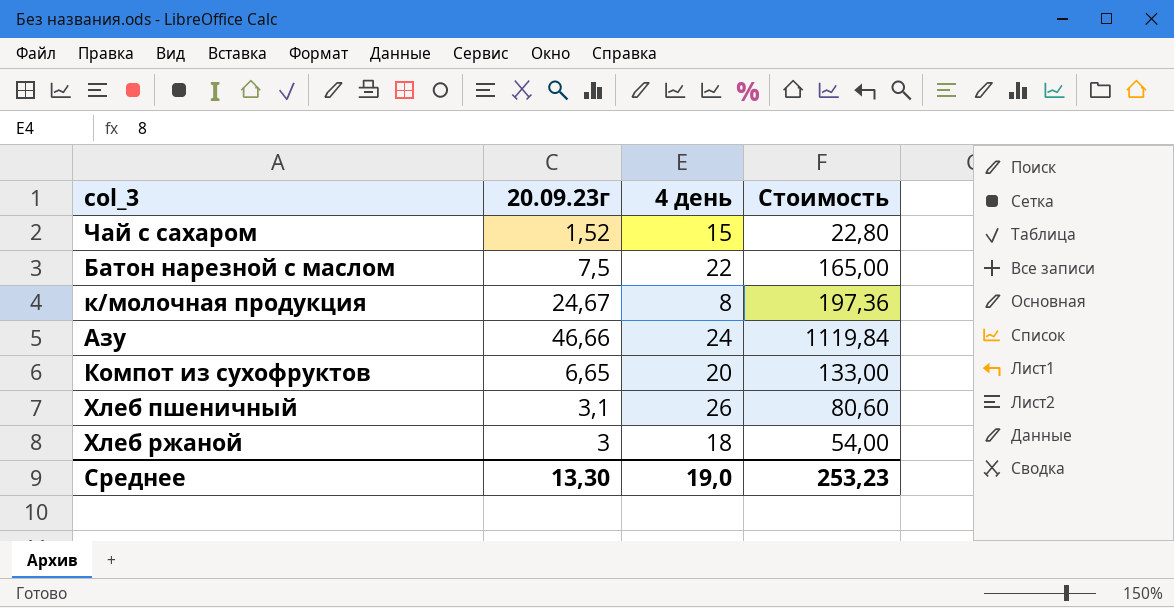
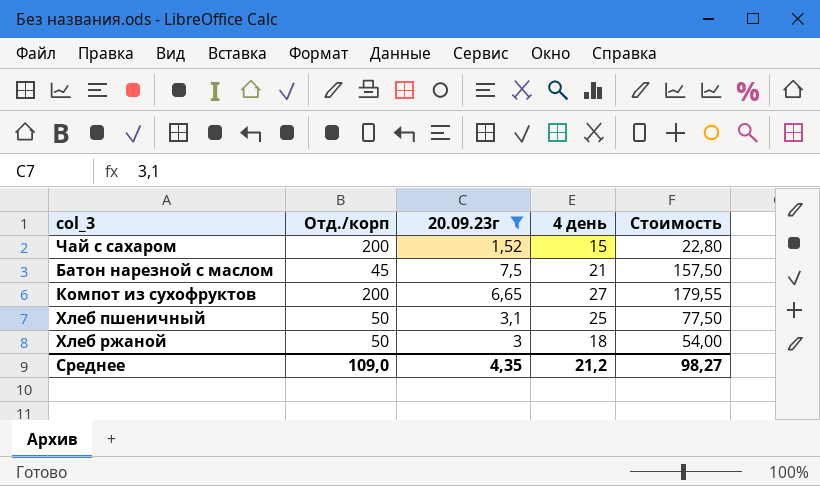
filter: none -> 20.09.23г <= 7,5
column Отд./корп | position: none -> 2
Батон нарезной с маслом | 4 день: 22 -> 21
Батон нарезной с маслом | Стоимость: 165,00 -> 157,50
Компот из сухофруктов | 4 день: 20 -> 27
Компот из сухофруктов | Стоимость: 133,00 -> 179,55
Хлеб пшеничный | 4 день: 26 -> 25
Хлеб пшеничный | Стоимость: 80,60 -> 77,50
Среднее | 20.09.23г: 13,30 -> 4,35
Среднее | 4 день: 19,0 -> 21,2
Среднее | Стоимость: 253,23 -> 98,27

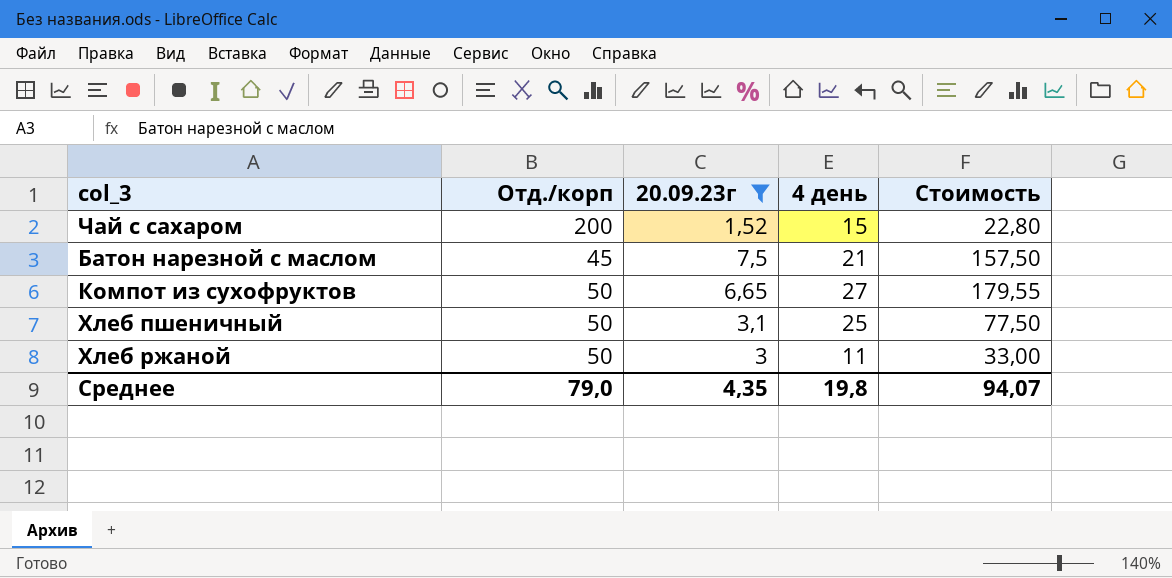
Компот из сухофруктов | Отд./корп: 200 -> 50
Хлеб ржаной | 4 день: 18 -> 11
Хлеб ржаной | Стоимость: 54,00 -> 33,00
Среднее | Отд./корп: 109,0 -> 79,0
Среднее | 4 день: 21,2 -> 19,8
Среднее | Стоимость: 98,27 -> 94,07

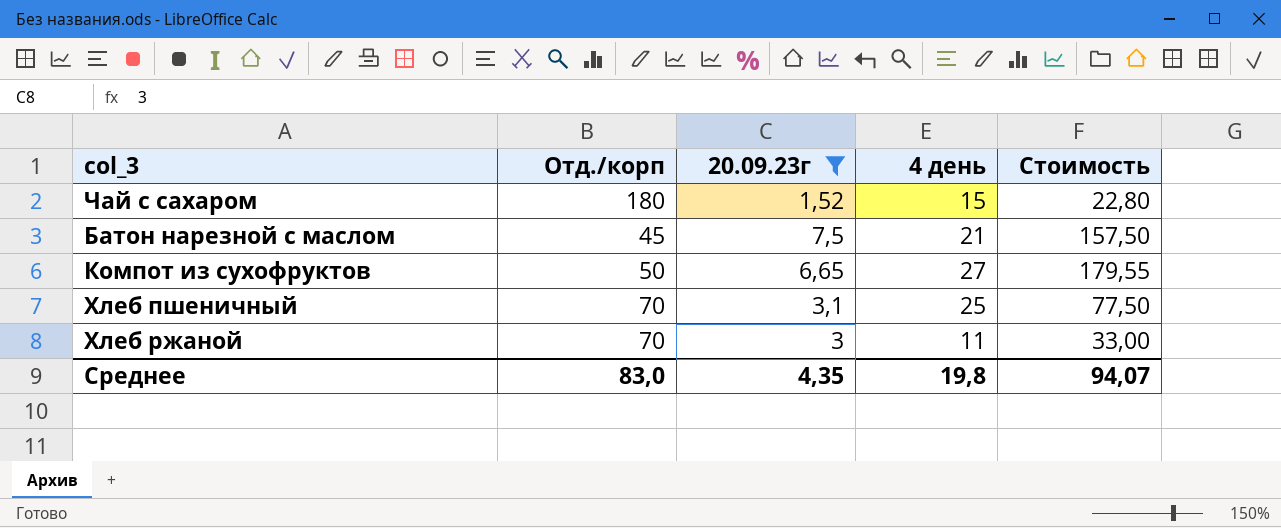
Чай с сахаром | Отд./корп: 200 -> 180
Хлеб пшеничный | Отд./корп: 50 -> 70
Хлеб ржаной | Отд./корп: 50 -> 70
Среднее | Отд./корп: 79,0 -> 83,0

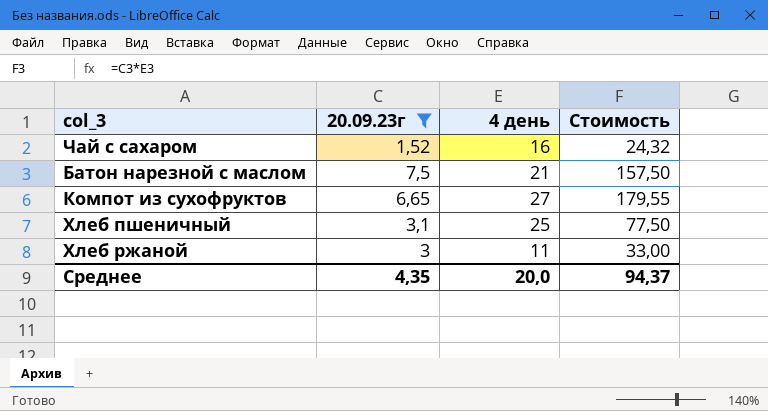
column Отд./корп | position: 2 -> none
Чай с сахаром | 4 день: 15 -> 16
Чай с сахаром | Стоимость: 22,80 -> 24,32
Среднее | 4 день: 19,8 -> 20,0
Среднее | Стоимость: 94,07 -> 94,37

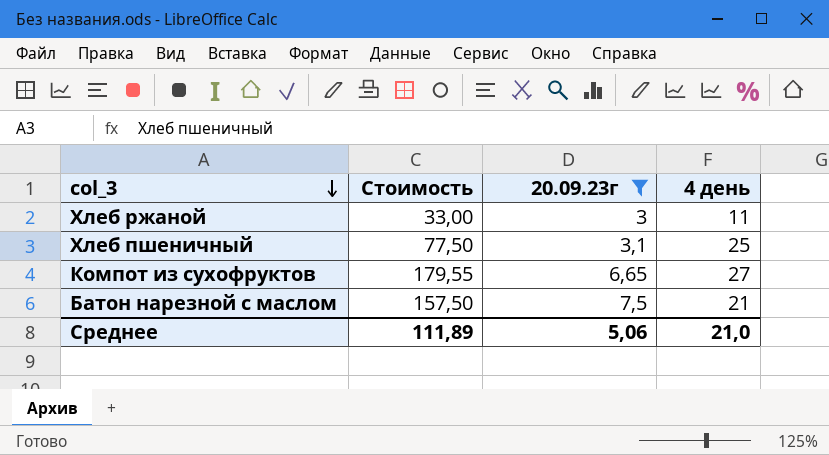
row order: none -> col_3 descending
column Стоимость | position: 4 -> 2
row Чай с сахаром: 1,52 | 16 | 24,32 -> none
Среднее | Стоимость: 94,37 -> 111,89
Среднее | 20.09.23г: 4,35 -> 5,06
Среднее | 4 день: 20,0 -> 21,0

